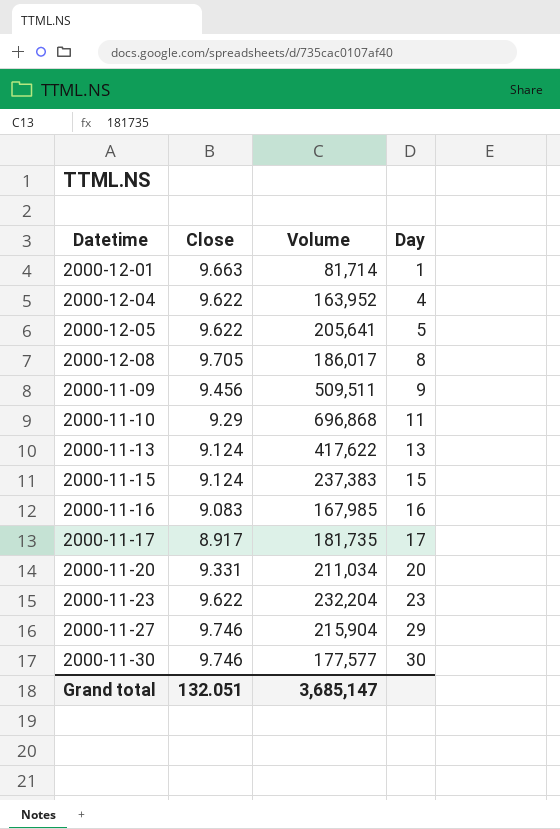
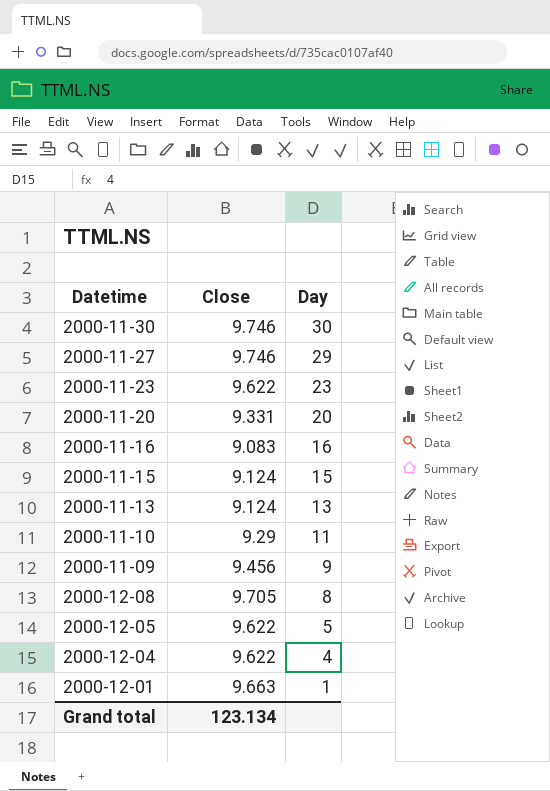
row order: Day ascending -> Day descending
column Volume | position: 3 -> none
row 2000-11-17: 8.917 | 181,735 | 17 -> none
Grand total | Close: 132.051 -> 123.134

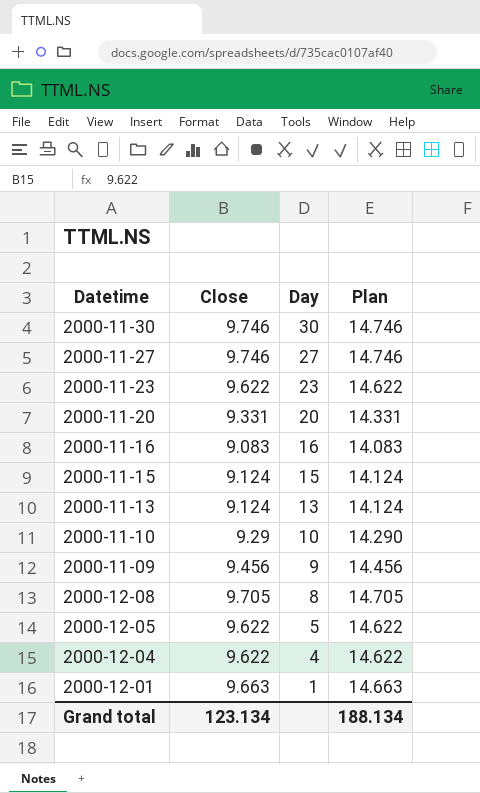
column Plan | formula: none -> [Close] + 5
2000-11-27 | Day: 29 -> 27
2000-11-10 | Day: 11 -> 10

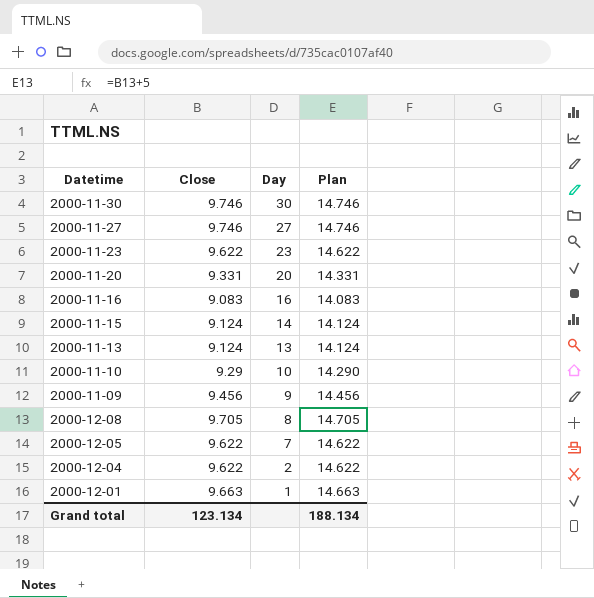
2000-11-15 | Day: 15 -> 14
2000-12-05 | Day: 5 -> 7
2000-12-04 | Day: 4 -> 2

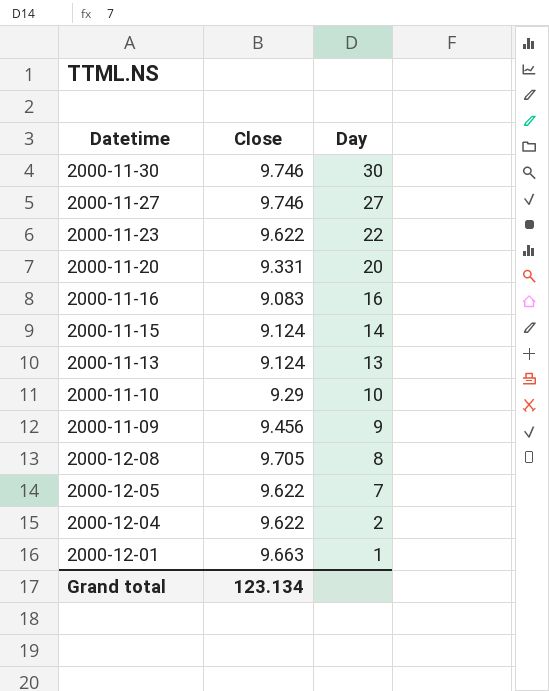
column Plan | formula: [Close] + 5 -> none
2000-11-23 | Day: 23 -> 22

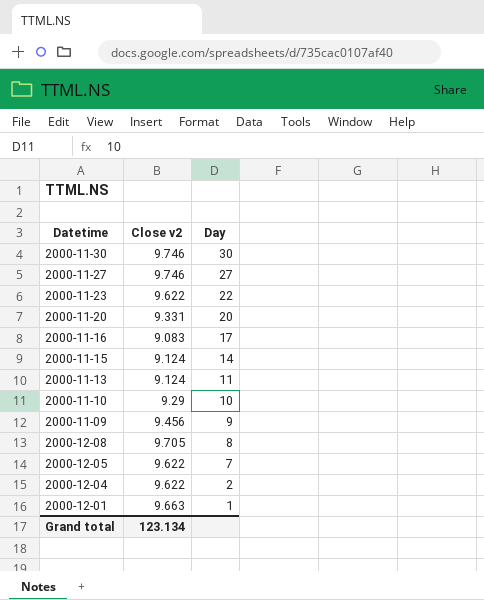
column name: Close -> Close v2
2000-11-16 | Day: 16 -> 17
2000-11-13 | Day: 13 -> 11

